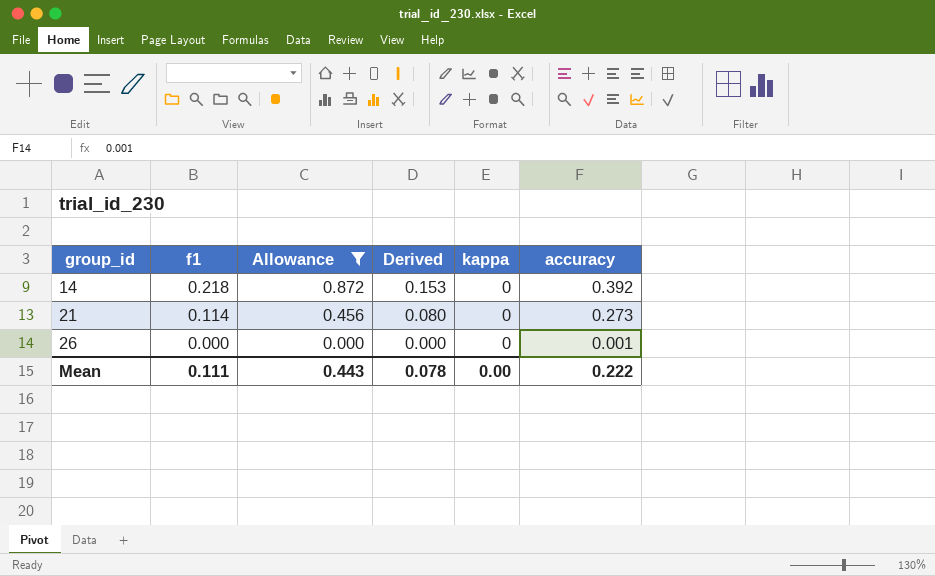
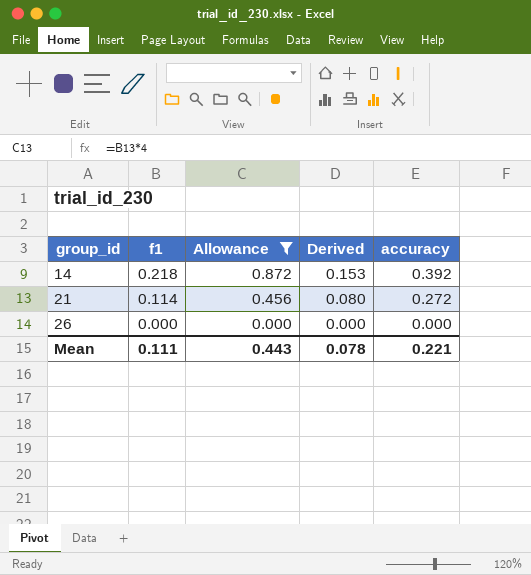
column kappa | position: 5 -> none
21 | accuracy: 0.273 -> 0.272
26 | accuracy: 0.001 -> 0.000
Mean | accuracy: 0.222 -> 0.221

